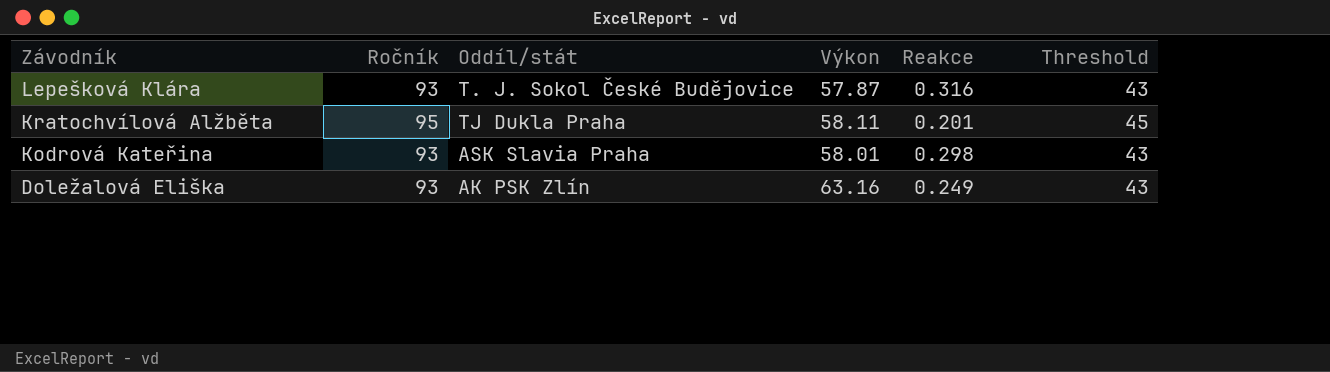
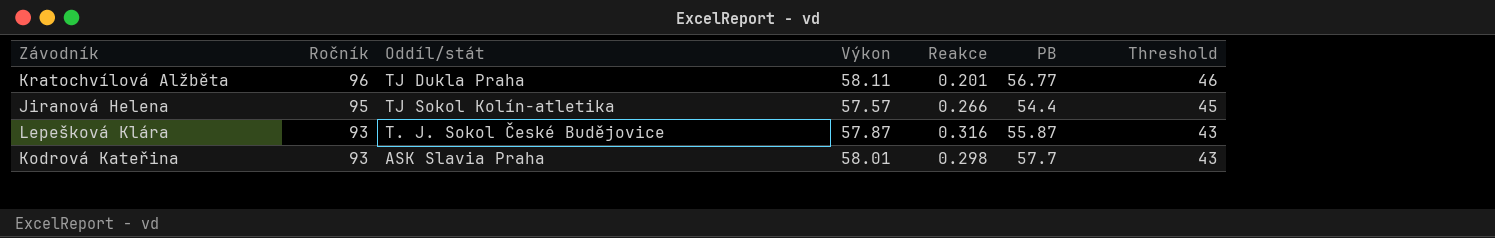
row order: Závodník descending -> Ročník descending
column PB | position: none -> 6
row Doležalová Eliška: 93 | AK PSK Zlín | 63.16 | 0.249 | 43 -> none
Kratochvílová Alžběta | Ročník: 95 -> 96
Kratochvílová Alžběta | Threshold: 45 -> 46
row Jiranová Helena: none -> 95 | TJ Sokol Kolín-atletika | 57.57 | 0.266 | 54.4 | 45

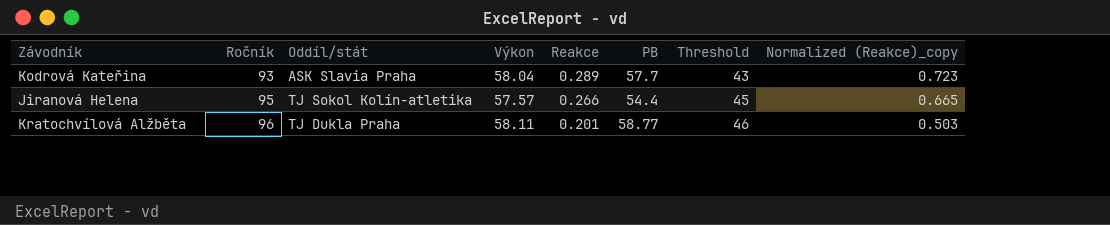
row order: Ročník descending -> Ročník ascending
column Normalized (Reakce)_copy | formula: none -> [Reakce] * 2.5
row Lepešková Klára: 93 | T. J. Sokol České Budějovice | 57.87 | 0.316 | 55.87 | 43 -> none
Kodrová Kateřina | Výkon: 58.01 -> 58.04
Kodrová Kateřina | Reakce: 0.298 -> 0.289
Kratochvílová Alžběta | PB: 56.77 -> 58.77

